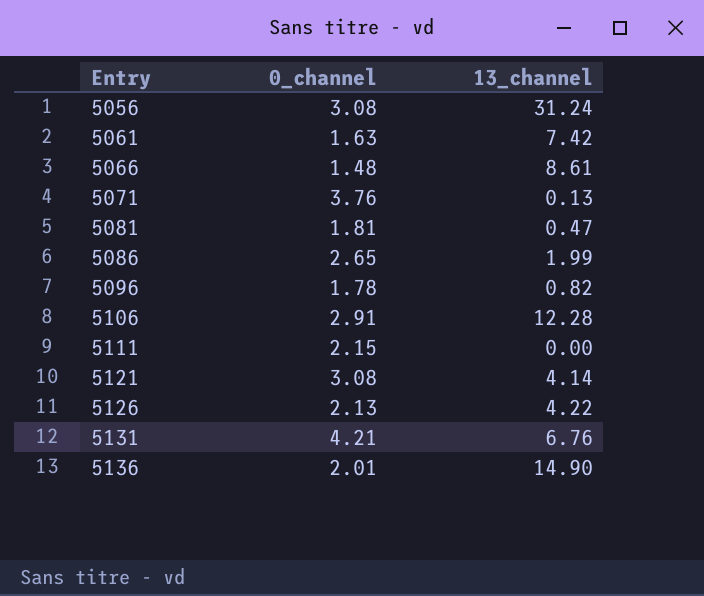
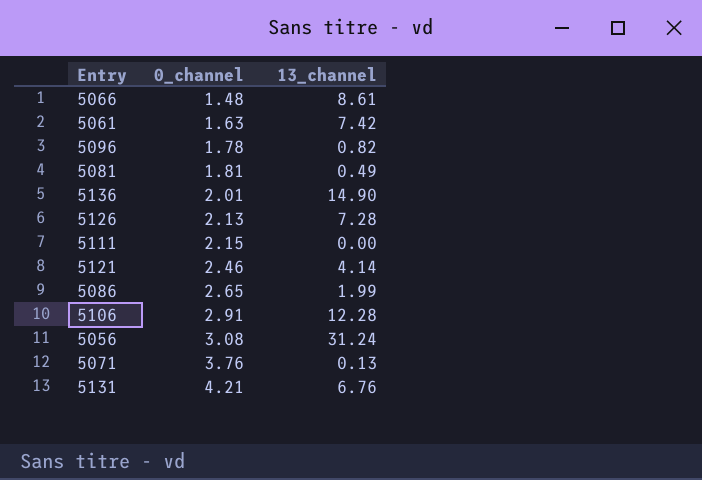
row order: Entry ascending -> 0_channel ascending
5081 | 13_channel: 0.47 -> 0.49
5126 | 13_channel: 4.22 -> 7.28
5121 | 0_channel: 3.08 -> 2.46

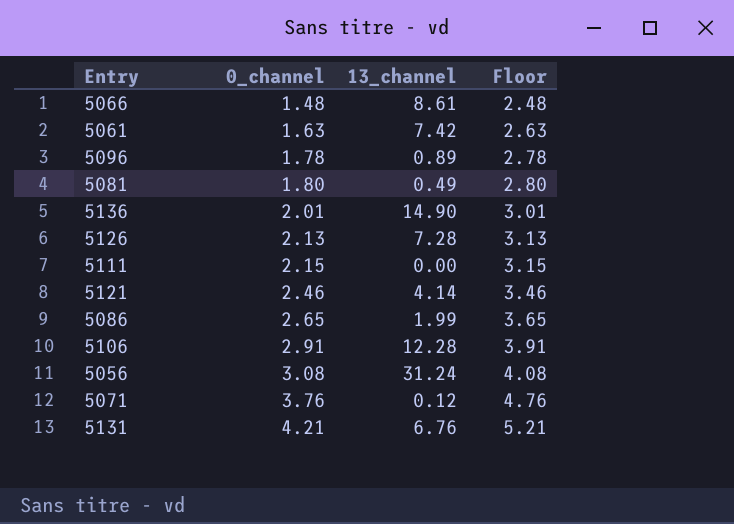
column Floor | formula: none -> [0_channel] + 1
5096 | 13_channel: 0.82 -> 0.89
5081 | 0_channel: 1.81 -> 1.80
5071 | 13_channel: 0.13 -> 0.12

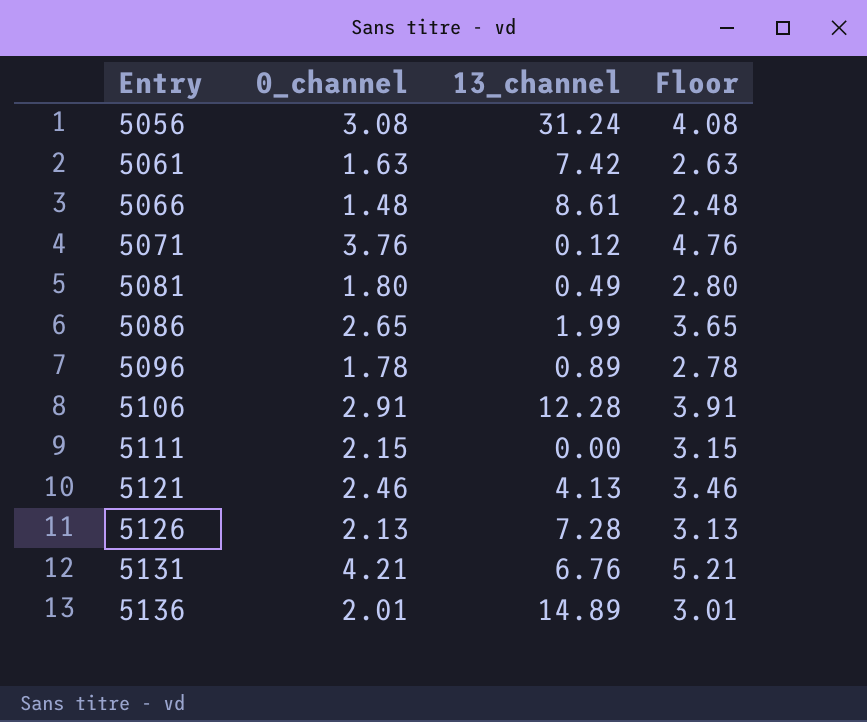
row order: 0_channel ascending -> Entry ascending
5121 | 13_channel: 4.14 -> 4.13
5136 | 13_channel: 14.90 -> 14.89

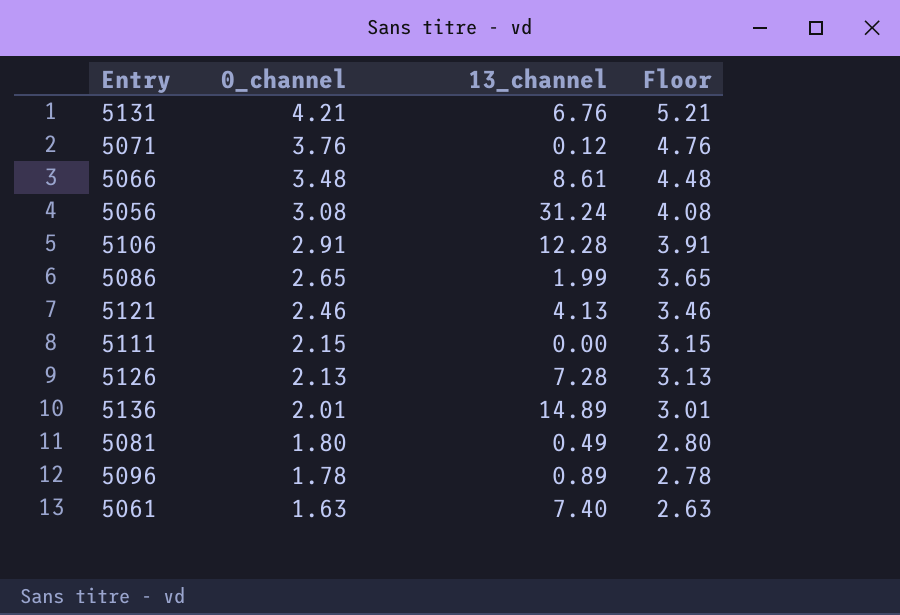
row order: Entry ascending -> 0_channel descending
5066 | 0_channel: 1.48 -> 3.48
5066 | Floor: 2.48 -> 4.48
5061 | 13_channel: 7.42 -> 7.40

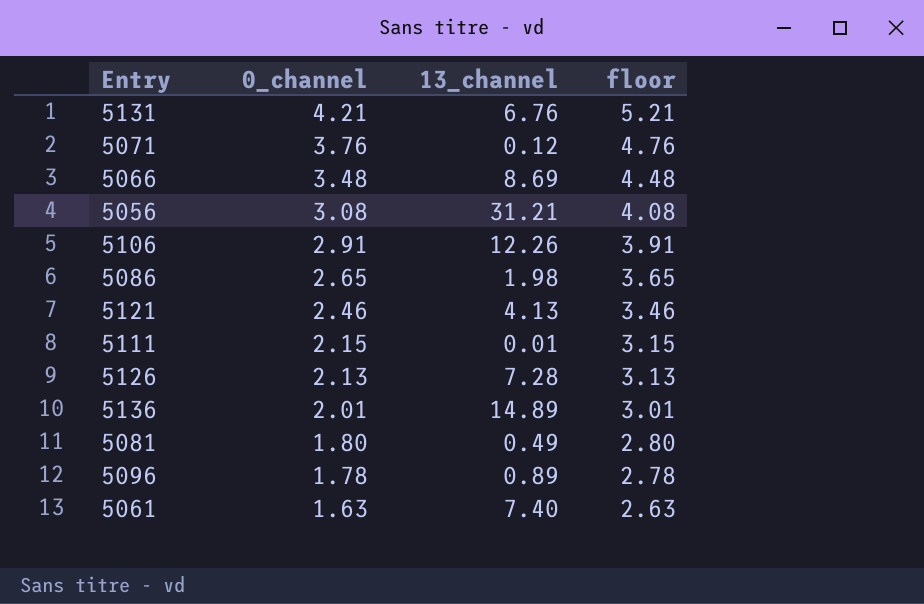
column name: Floor -> floor
5066 | 13_channel: 8.61 -> 8.69
5056 | 13_channel: 31.24 -> 31.21
5106 | 13_channel: 12.28 -> 12.26
5086 | 13_channel: 1.99 -> 1.98
5111 | 13_channel: 0.00 -> 0.01

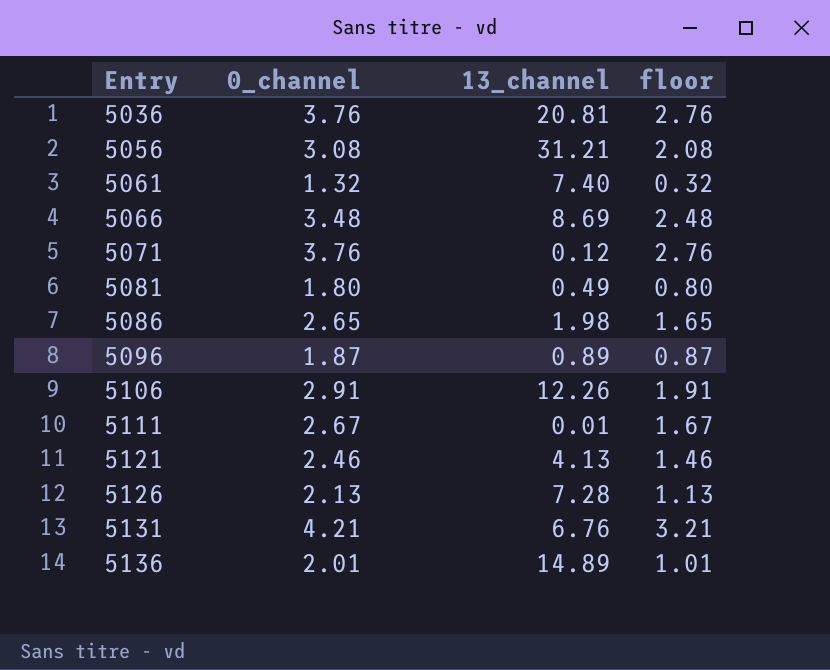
row order: 0_channel descending -> Entry ascending
column floor | formula: [0_channel] + 1 -> [0_channel] - 1
row 5036: none -> 3.76 | 20.81 | 2.76
5061 | 0_channel: 1.63 -> 1.32
5096 | 0_channel: 1.78 -> 1.87
5111 | 0_channel: 2.15 -> 2.67

